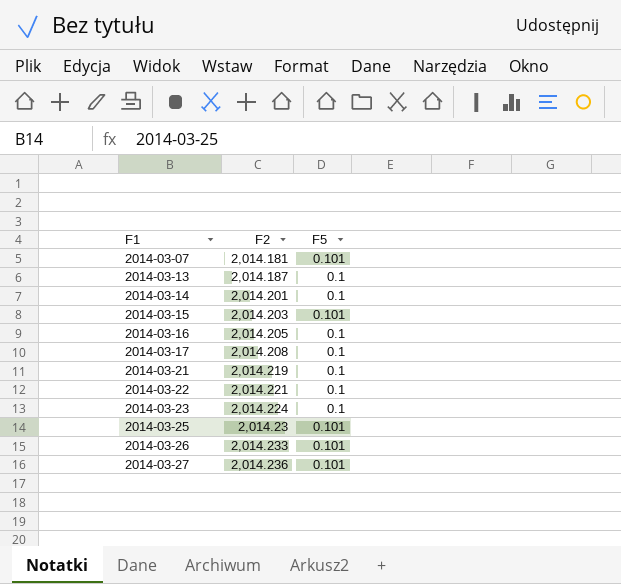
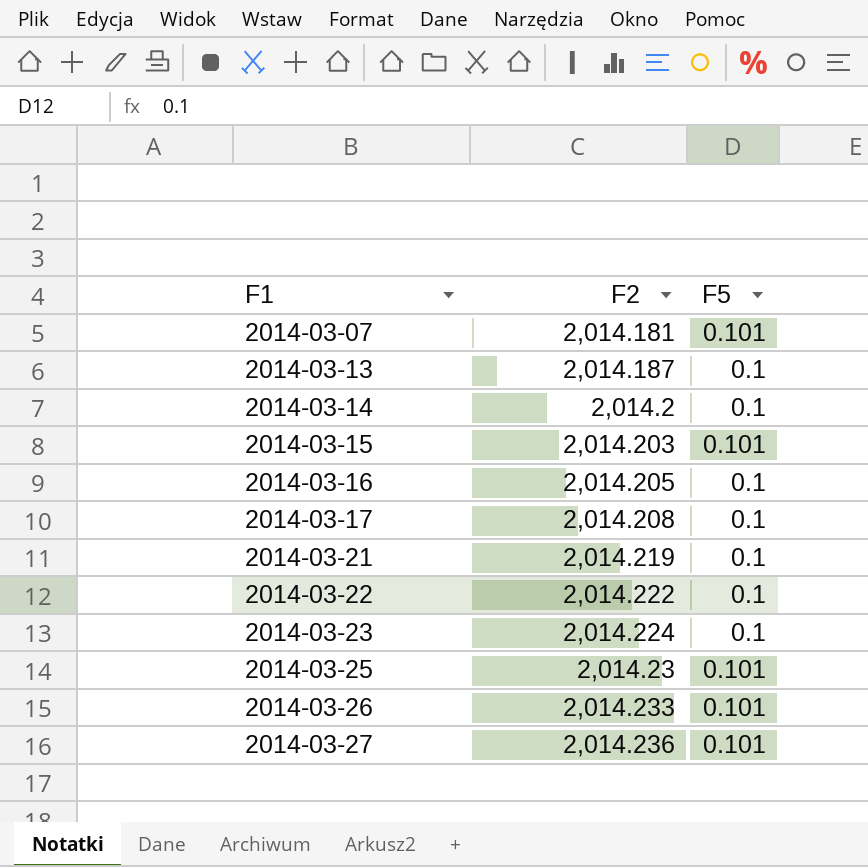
2014-03-14 | F2: 2,014.201 -> 2,014.2
2014-03-22 | F2: 2,014.221 -> 2,014.222

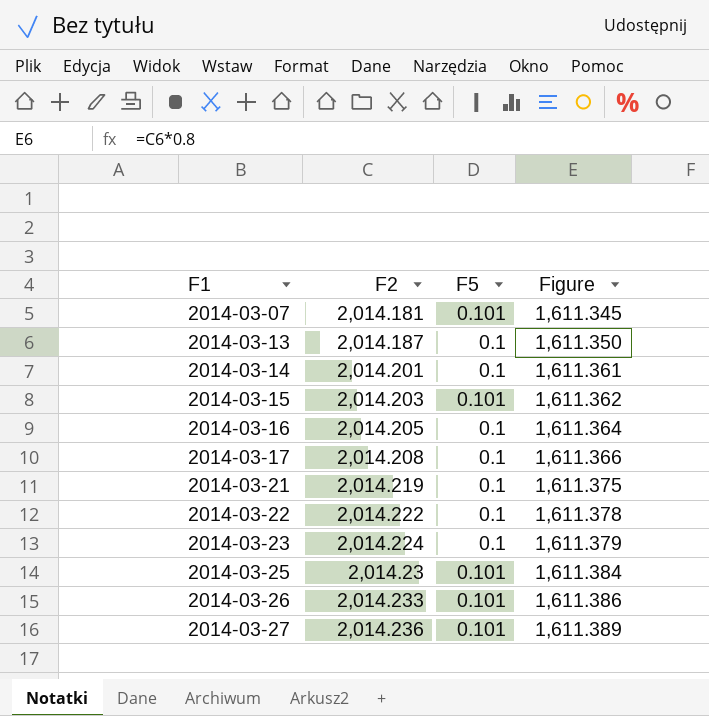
column Figure | formula: none -> [F2] * 0.8
2014-03-14 | F2: 2,014.2 -> 2,014.201

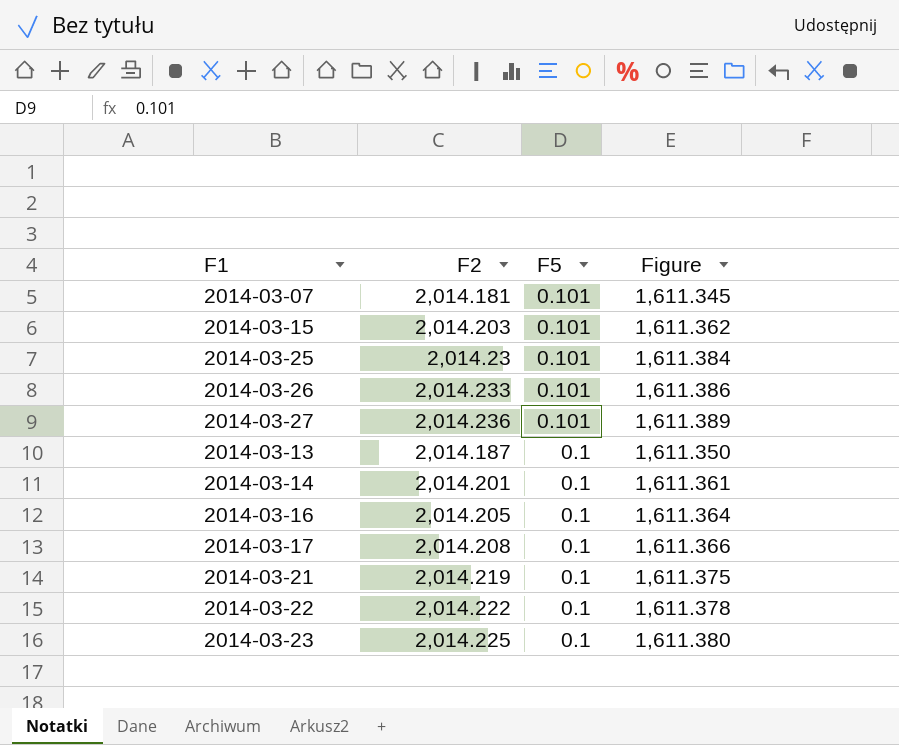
row order: F1 ascending -> F5 descending
2014-03-23 | F2: 2,014.224 -> 2,014.225
2014-03-23 | Figure: 1,611.379 -> 1,611.380

